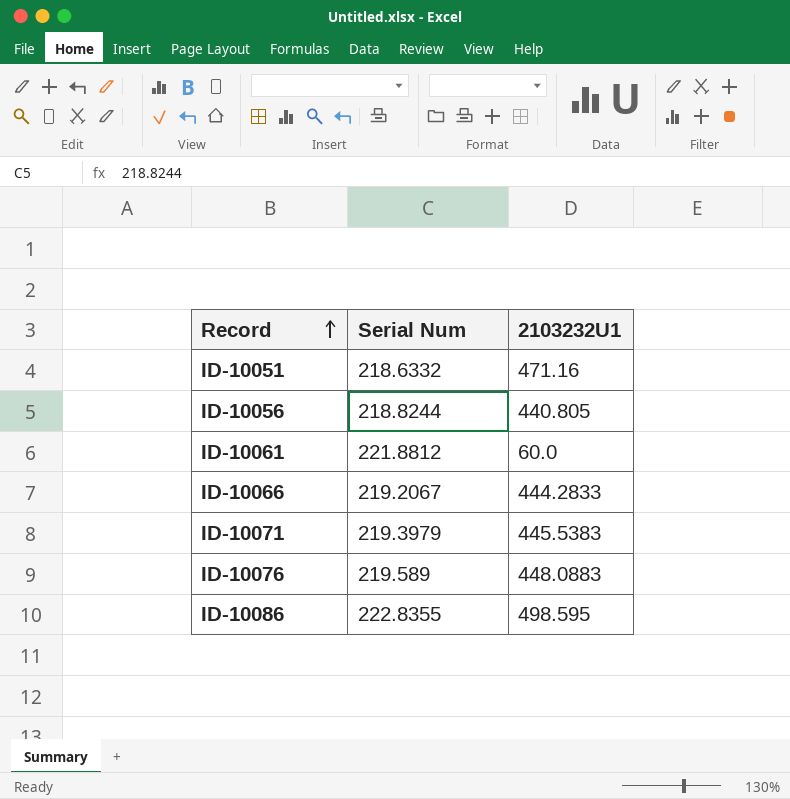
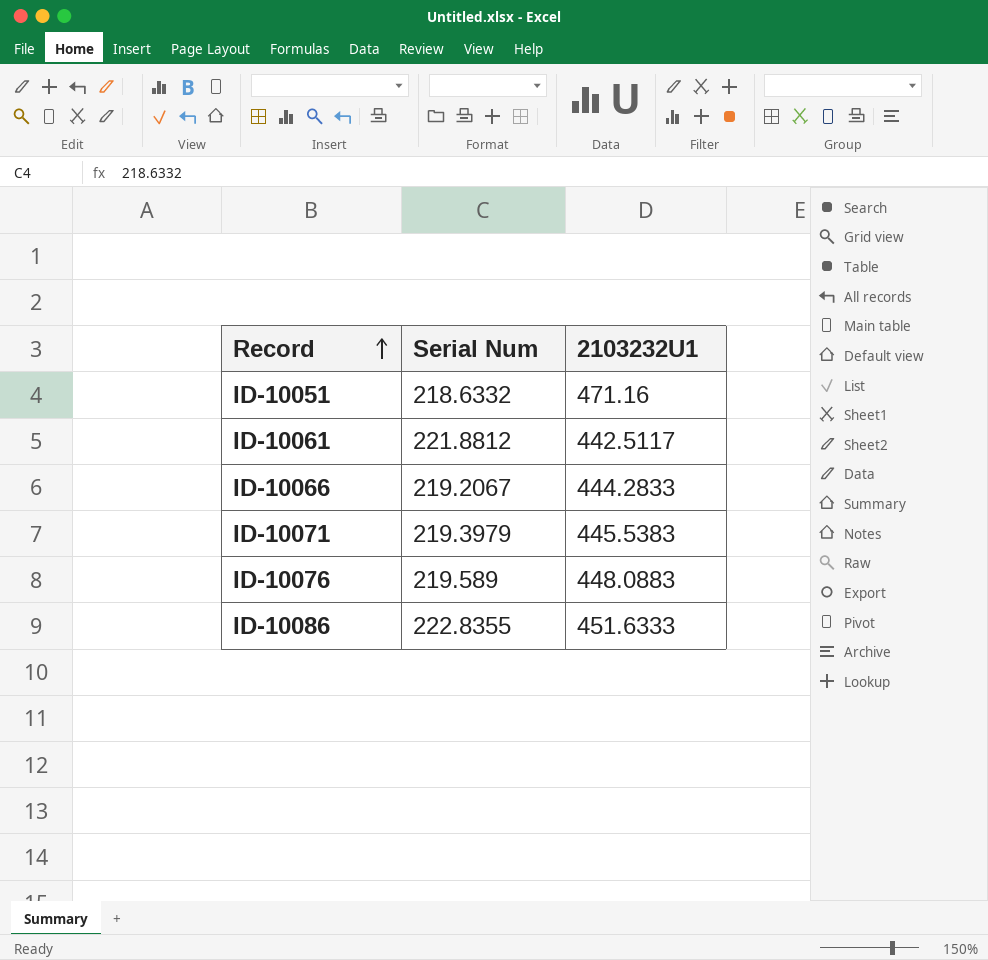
row ID-10056: 218.8244 | 440.805 -> none
ID-10061 | 2103232U1: 60.0 -> 442.5117
ID-10086 | 2103232U1: 498.595 -> 451.6333

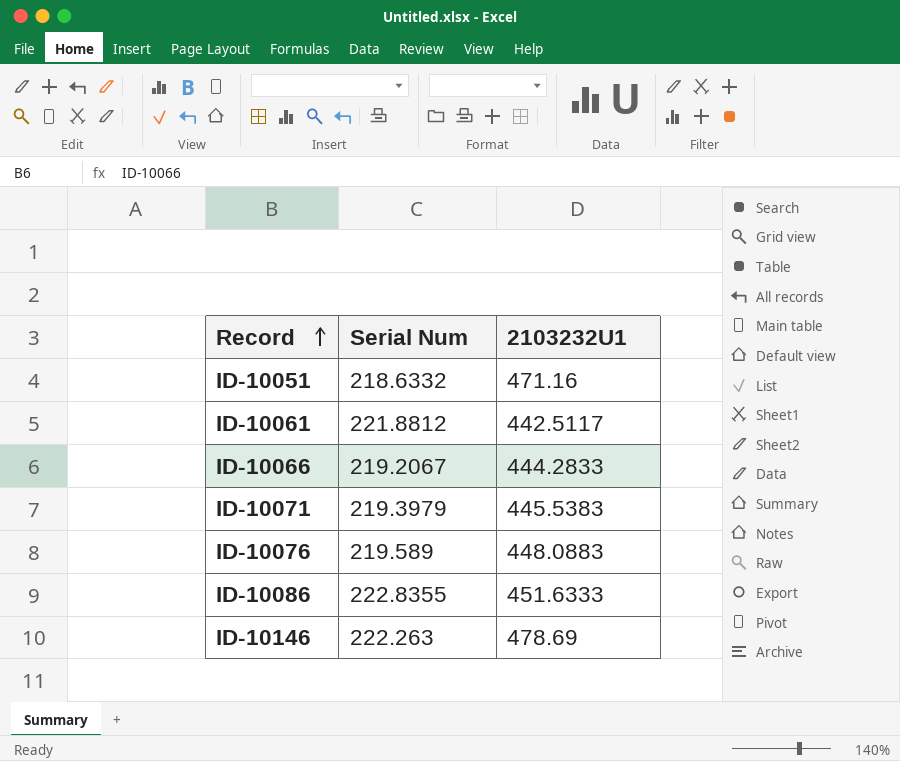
row ID-10146: none -> 222.263 | 478.69

